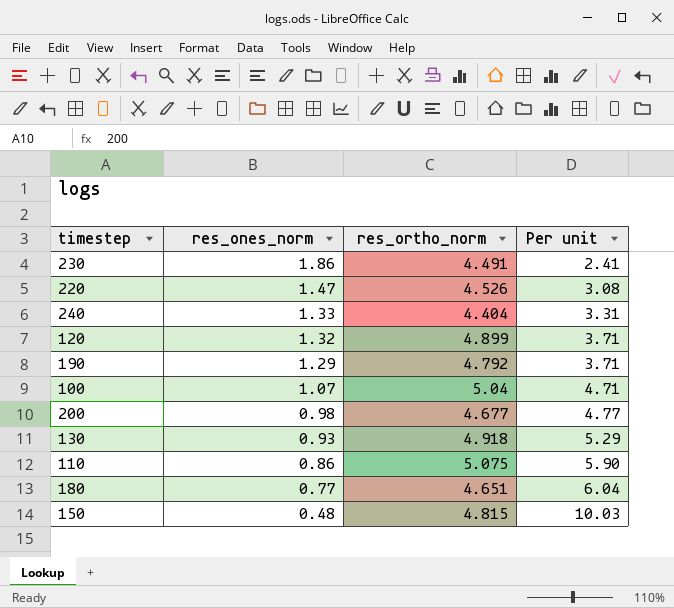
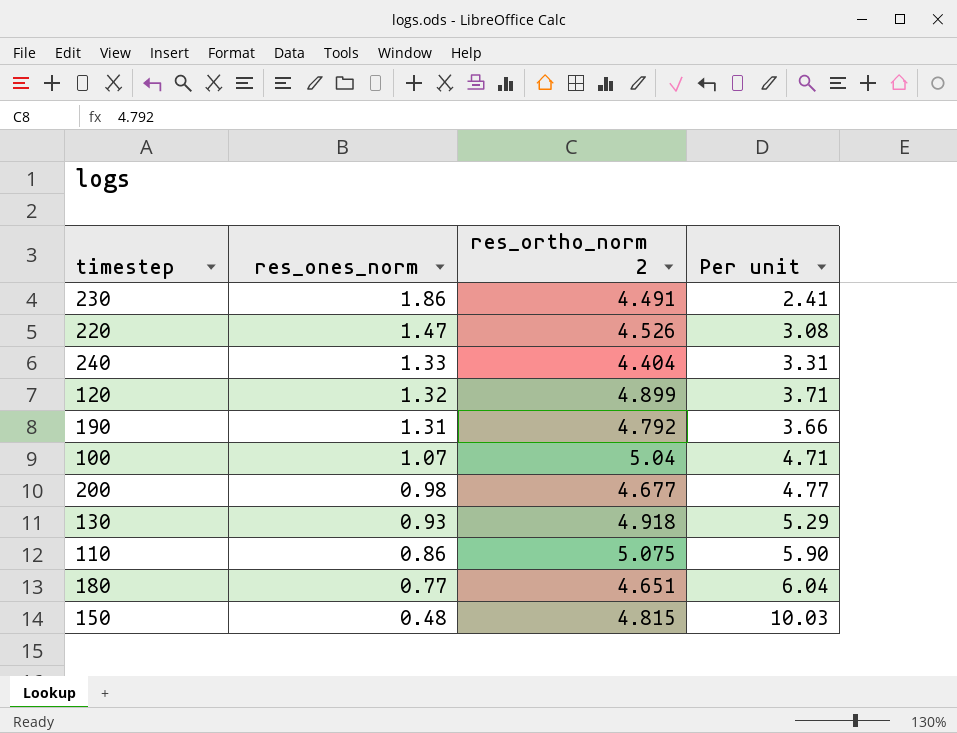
column name: res_ortho_norm -> res_ortho_norm 2
190 | res_ones_norm: 1.29 -> 1.31
190 | Per unit: 3.71 -> 3.66

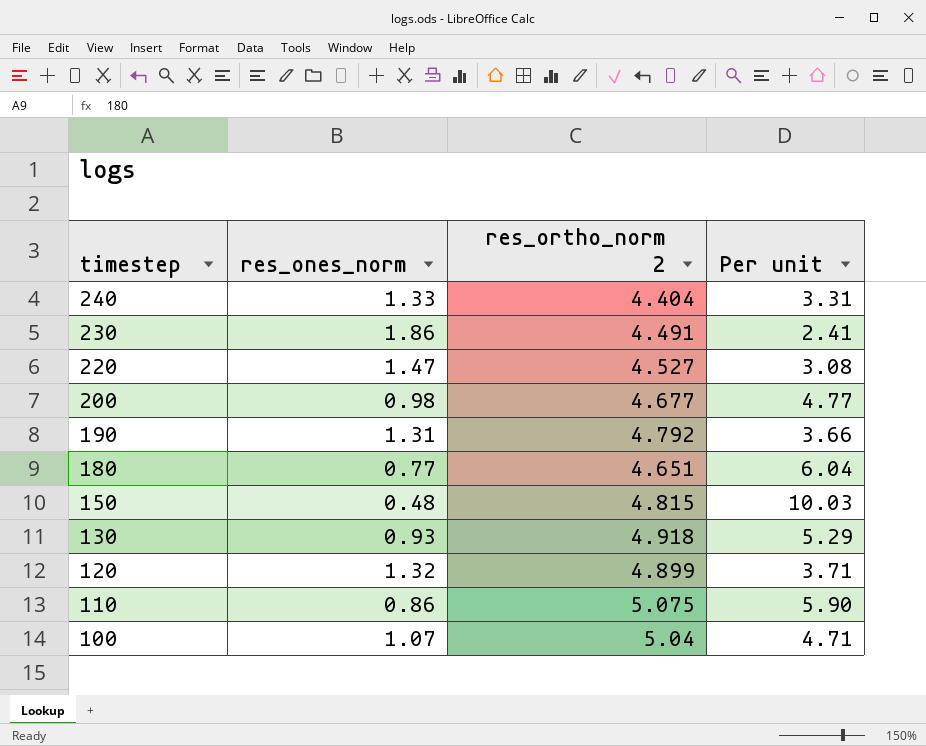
row order: res_ones_norm descending -> timestep descending
220 | res_ortho_norm 2: 4.526 -> 4.527

